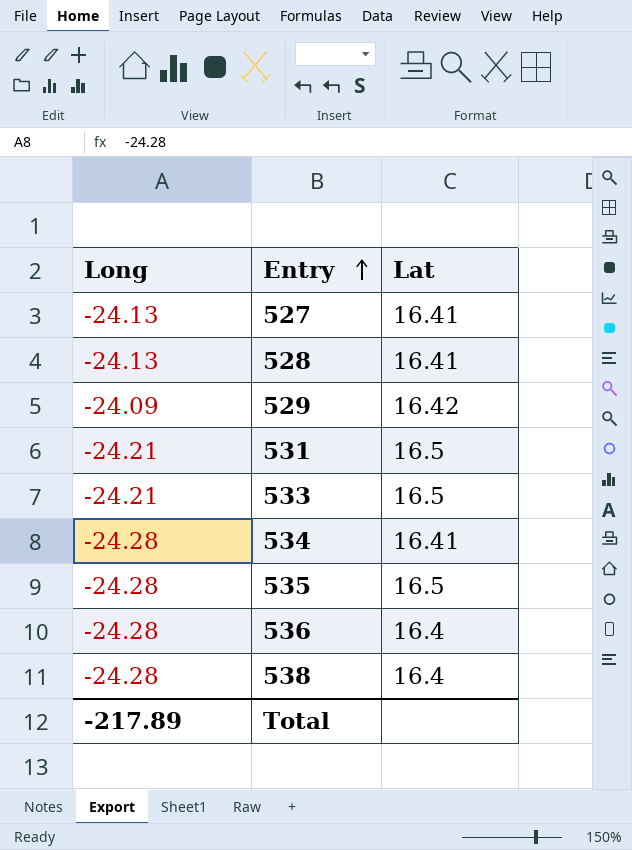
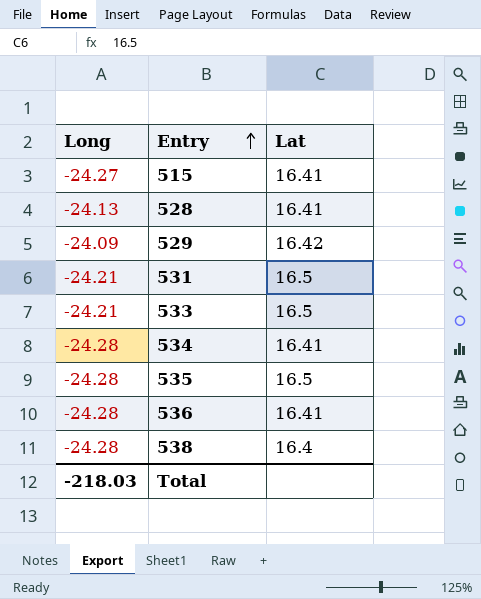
row 527: -24.13 | 16.41 -> none
row 515: none -> -24.27 | 16.41
536 | Lat: 16.4 -> 16.41
Total | Long: -217.89 -> -218.03

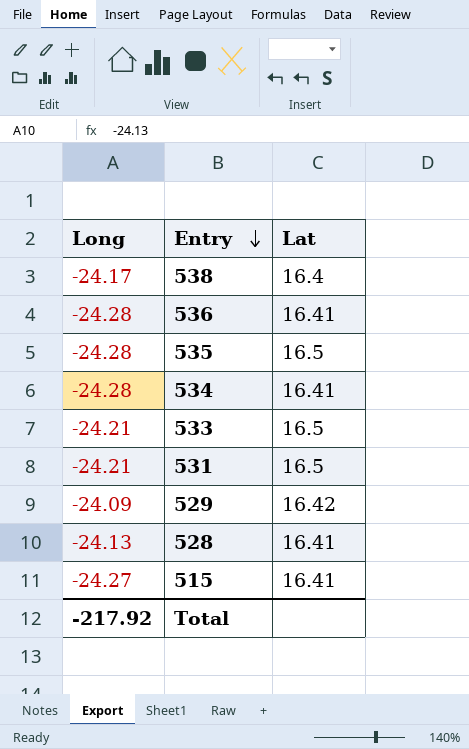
row order: Entry ascending -> Entry descending
538 | Long: -24.28 -> -24.17
Total | Long: -218.03 -> -217.92

